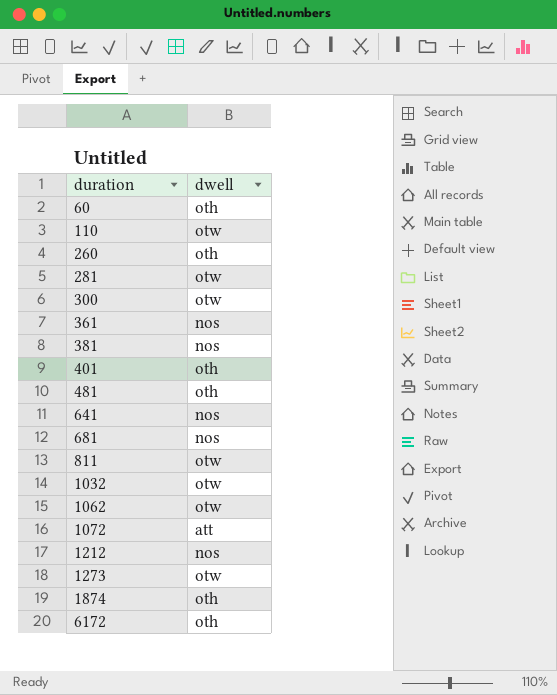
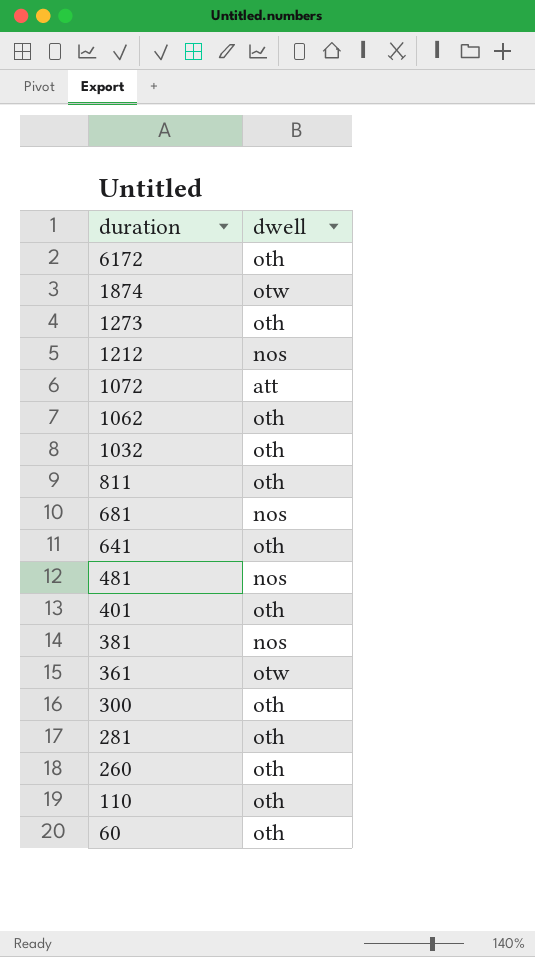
row order: duration ascending -> duration descending
1874 | dwell: oth -> otw
1273 | dwell: otw -> oth
1062 | dwell: otw -> oth
1032 | dwell: otw -> oth
811 | dwell: otw -> oth
641 | dwell: nos -> oth
481 | dwell: oth -> nos
361 | dwell: nos -> otw
300 | dwell: otw -> oth
281 | dwell: otw -> oth
110 | dwell: otw -> oth

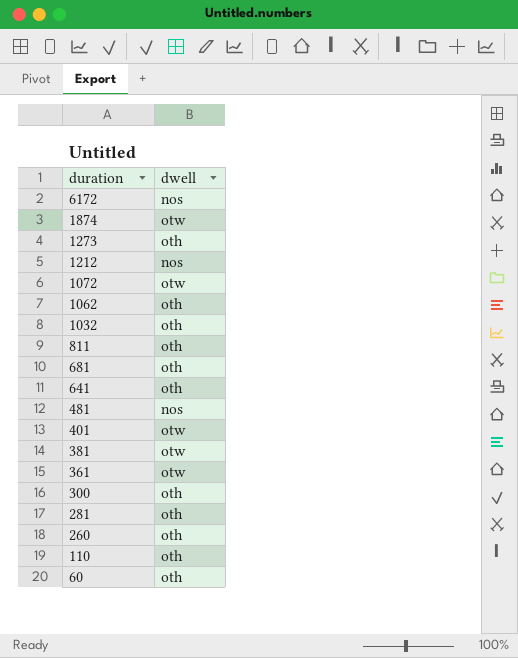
6172 | dwell: oth -> nos
1072 | dwell: att -> otw
681 | dwell: nos -> oth
401 | dwell: oth -> otw
381 | dwell: nos -> otw

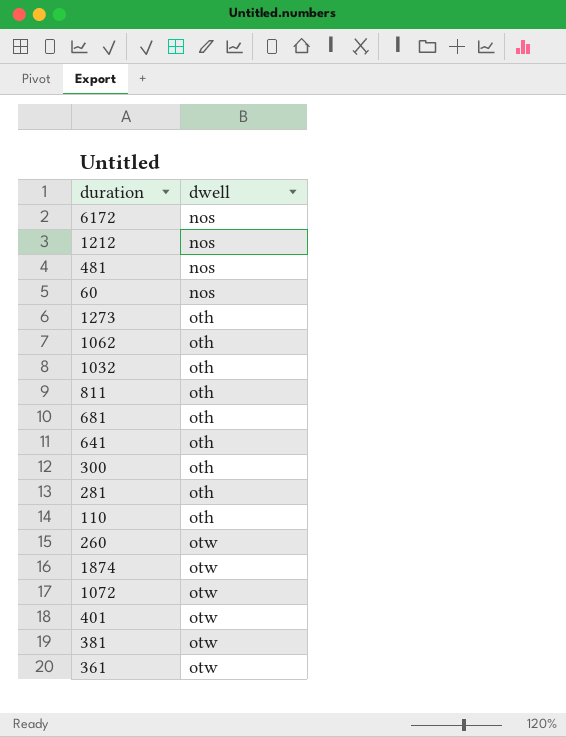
row order: duration descending -> dwell ascending
60 | dwell: oth -> nos
260 | dwell: oth -> otw

